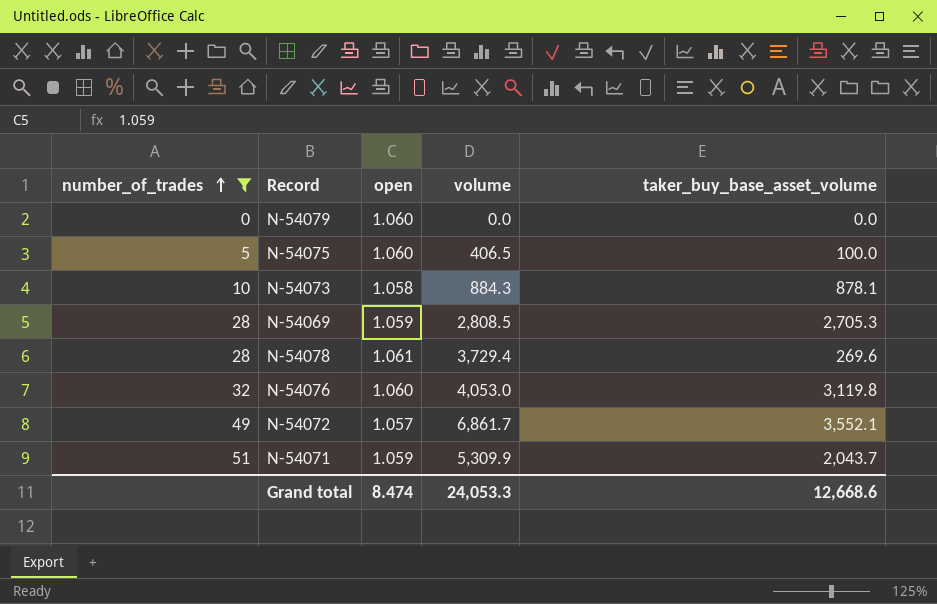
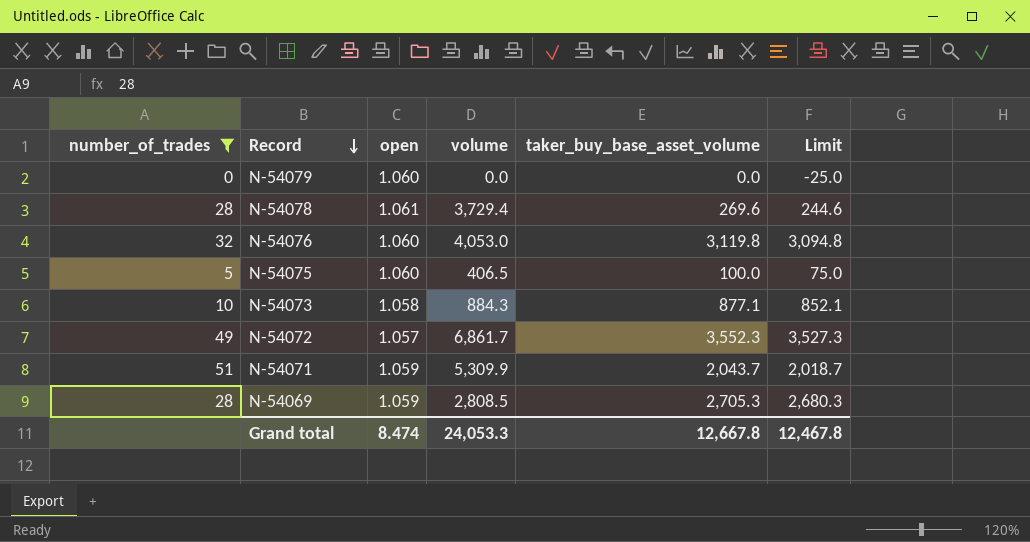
row order: number_of_trades ascending -> Record descending
column Limit | formula: none -> [taker_buy_base_asset_volume] - 25
N-54073 | taker_buy_base_asset_volume: 878.1 -> 877.1
N-54072 | taker_buy_base_asset_volume: 3,552.1 -> 3,552.3
Grand total | taker_buy_base_asset_volume: 12,668.6 -> 12,667.8

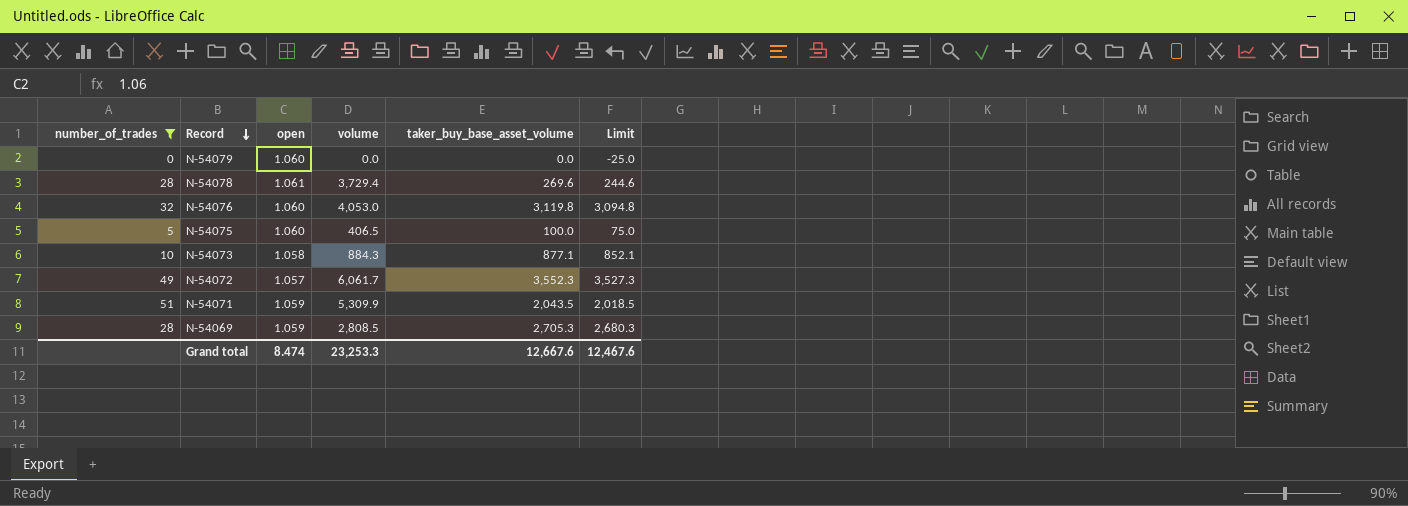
N-54072 | volume: 6,861.7 -> 6,061.7
N-54071 | taker_buy_base_asset_volume: 2,043.7 -> 2,043.5
N-54071 | Limit: 2,018.7 -> 2,018.5
Grand total | volume: 24,053.3 -> 23,253.3
Grand total | taker_buy_base_asset_volume: 12,667.8 -> 12,667.6
Grand total | Limit: 12,467.8 -> 12,467.6

